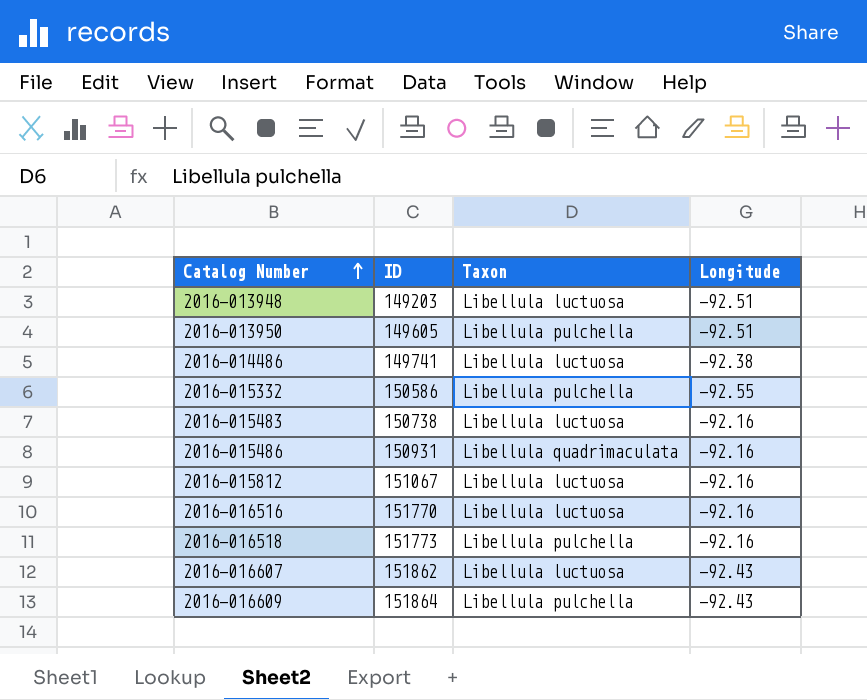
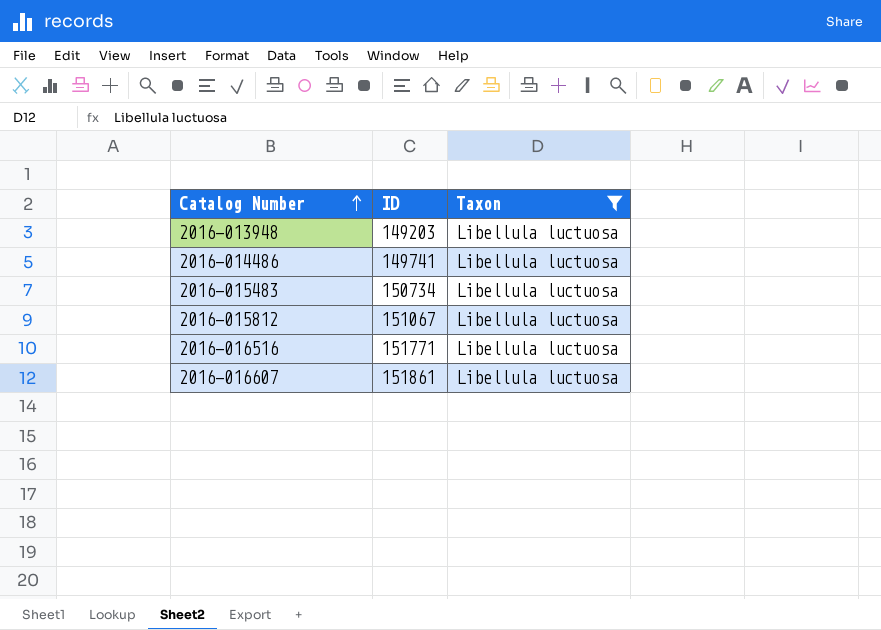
filter: none -> Taxon = Libellula luctuosa
column Longitude | position: 4 -> none
2016-015483 | ID: 150738 -> 150734
2016-016516 | ID: 151770 -> 151771
2016-016607 | ID: 151862 -> 151861

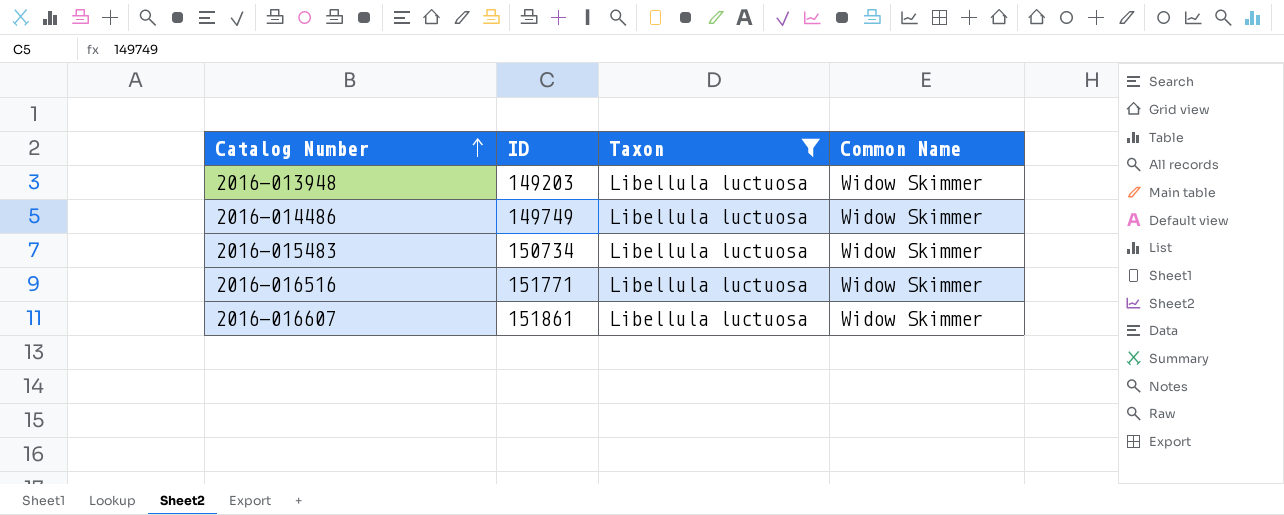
column Common Name | position: none -> 4
row 2016-015812: 151067 | Libellula luctuosa -> none
2016-014486 | ID: 149741 -> 149749

